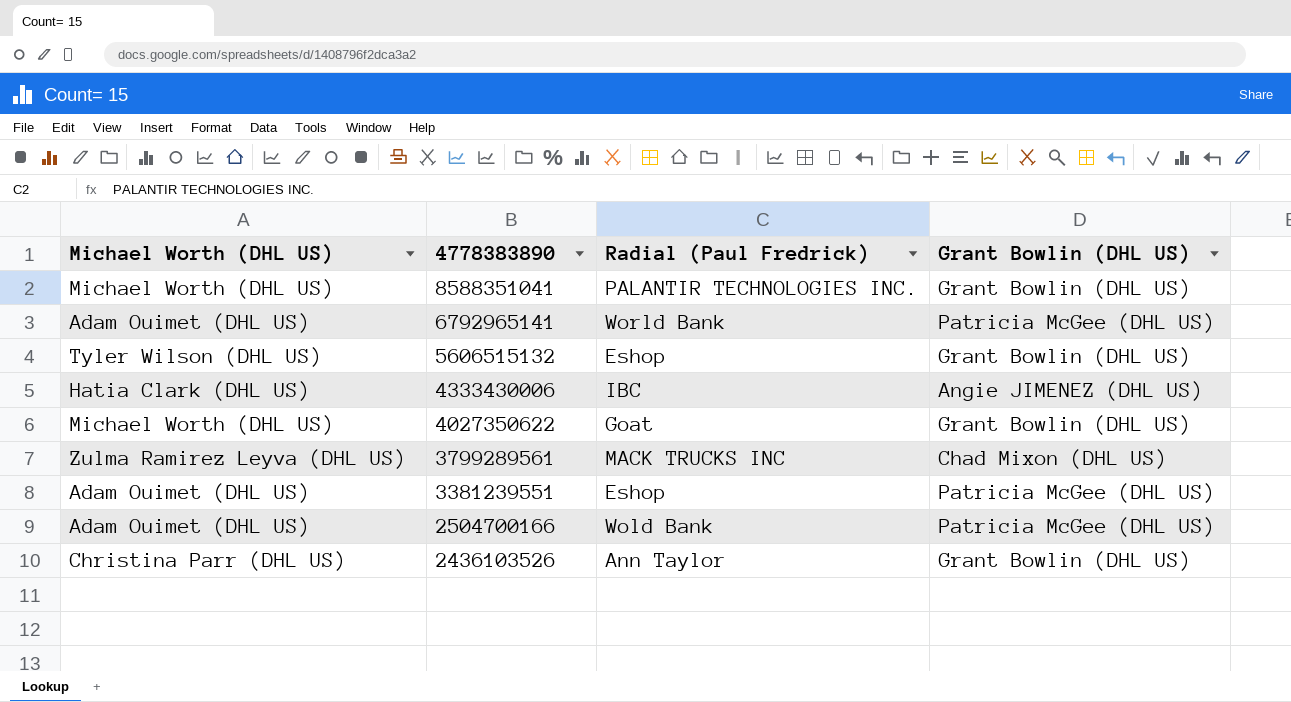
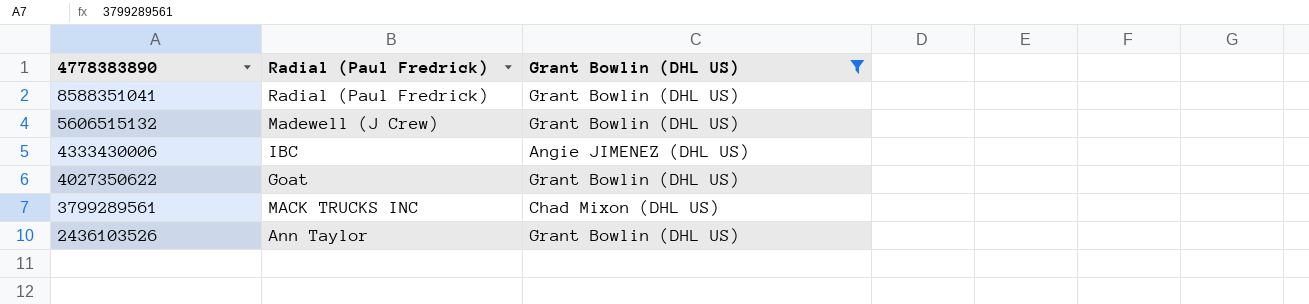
filter: none -> Grant Bowlin (DHL US) != Patricia McGee (DHL US)
column Michael Worth (DHL US) | position: 1 -> none
8588351041 | Radial (Paul Fredrick): PALANTIR TECHNOLOGIES INC. -> Radial (Paul Fredrick)
5606515132 | Radial (Paul Fredrick): Eshop -> Madewell (J Crew)

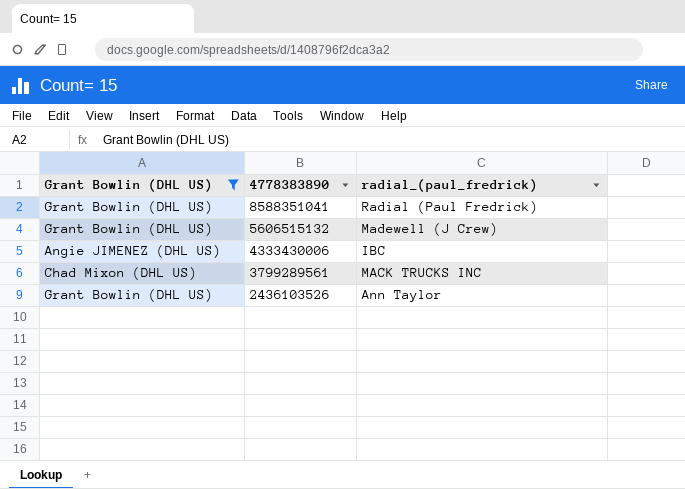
column Grant Bowlin (DHL US) | position: 3 -> 1
column name: Radial (Paul Fredrick) -> radial_(paul_fredrick)
row 4027350622: Goat | Grant Bowlin (DHL US) -> none

